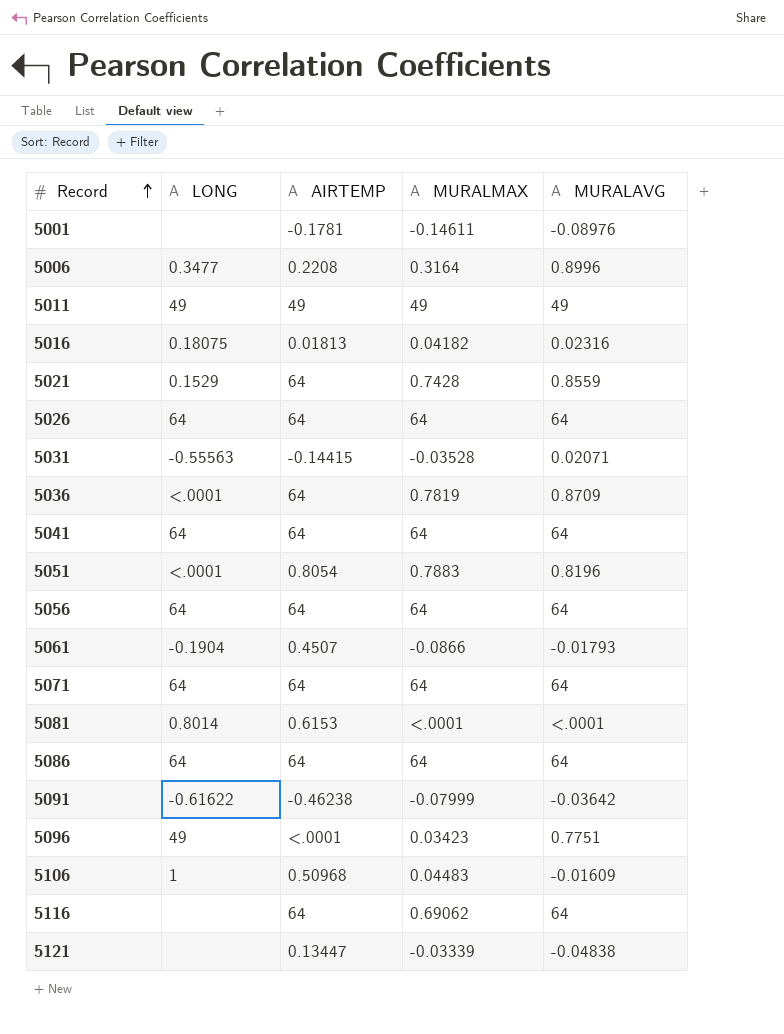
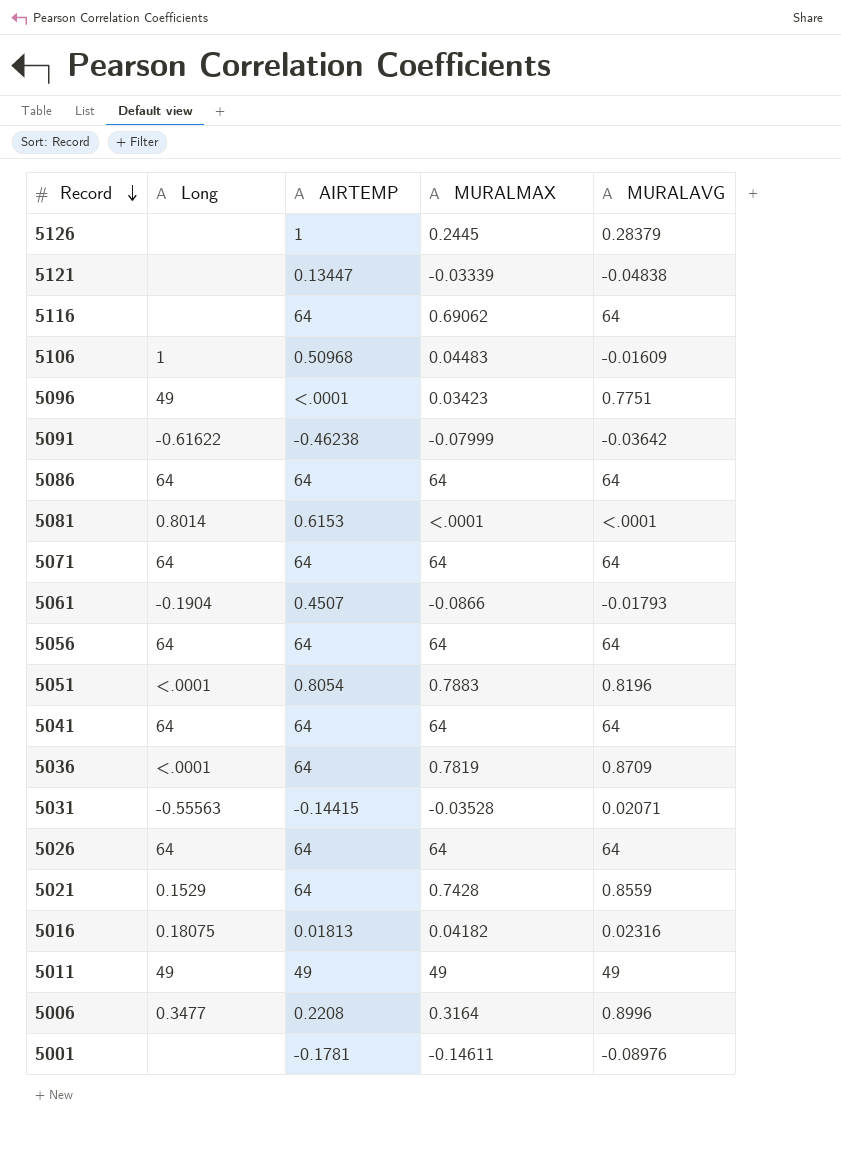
row order: Record ascending -> Record descending
column name: LONG -> Long
row 5126: none -> none | 1 | 0.2445 | 0.28379

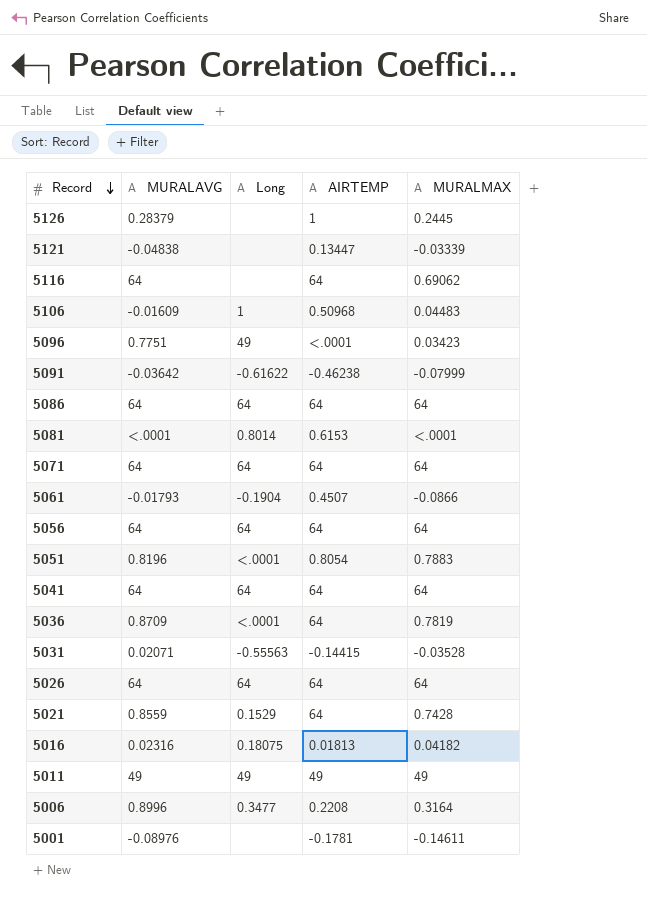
column MURALAVG | position: 5 -> 2

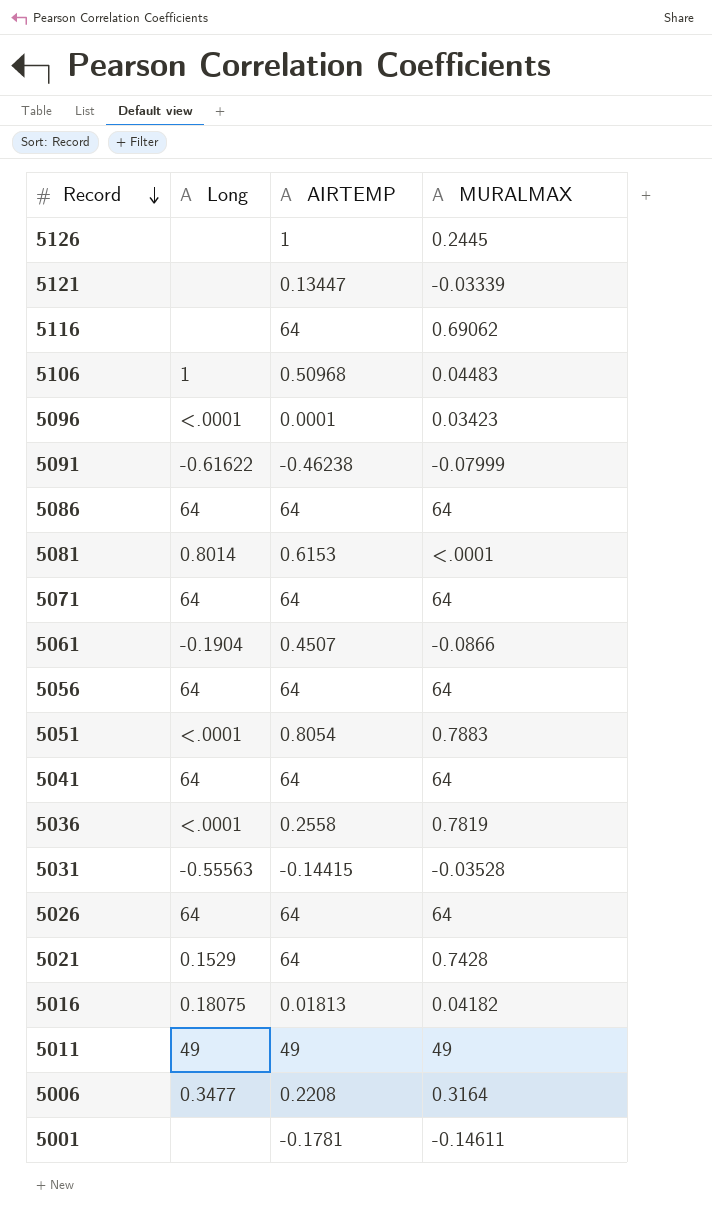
column MURALAVG | position: 2 -> none
5096 | Long: 49 -> <.0001
5096 | AIRTEMP: <.0001 -> 0.0001
5036 | AIRTEMP: 64 -> 0.2558

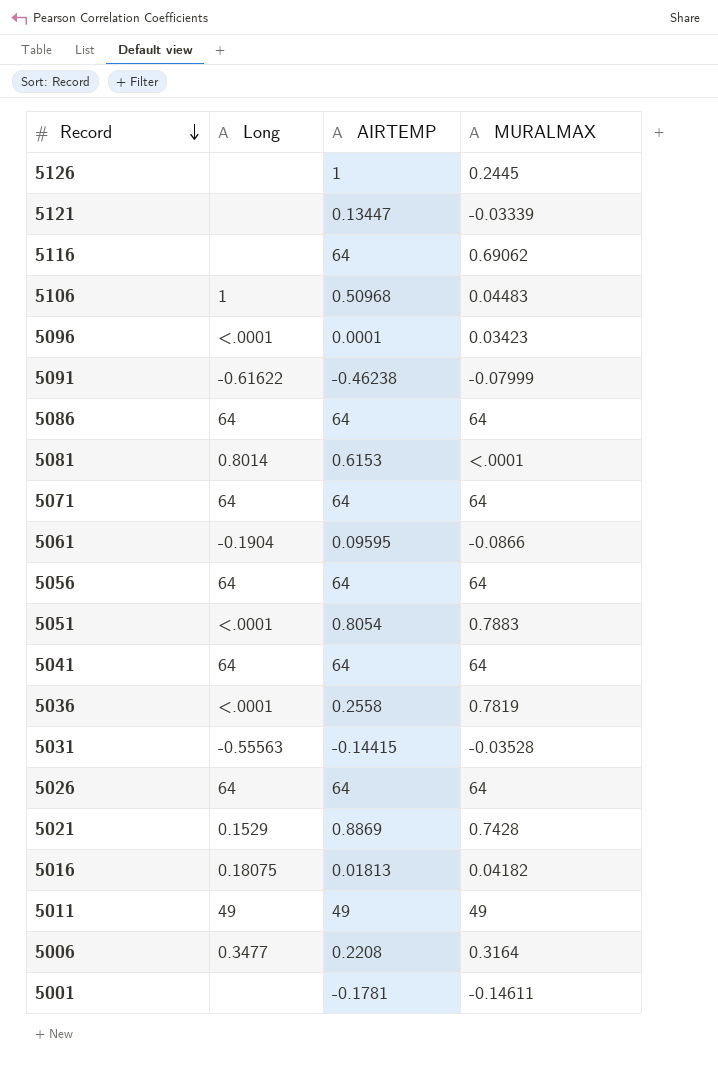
5061 | AIRTEMP: 0.4507 -> 0.09595
5021 | AIRTEMP: 64 -> 0.8869

